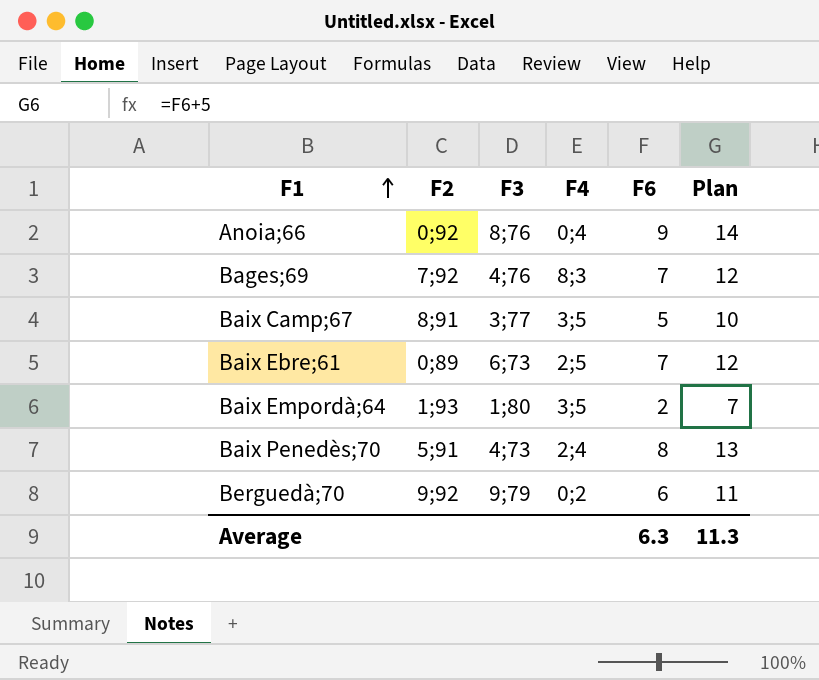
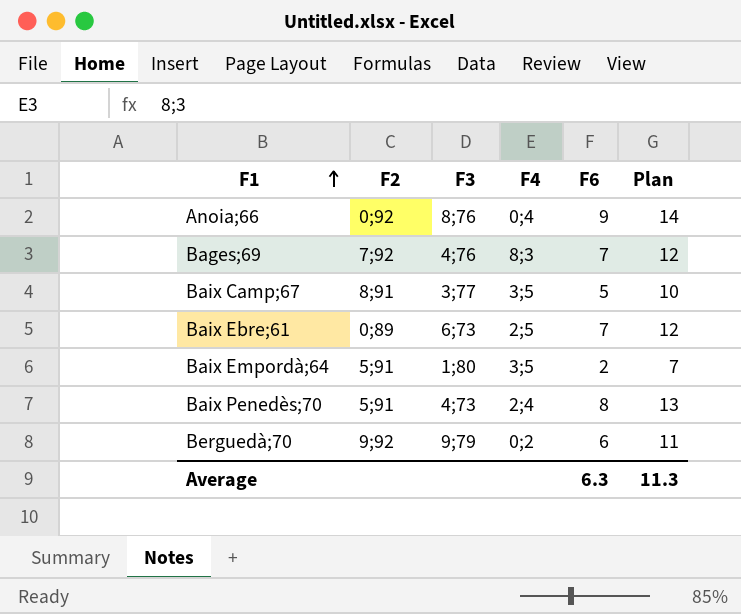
Baix Empordà;64 | F2: 1;93 -> 5;91

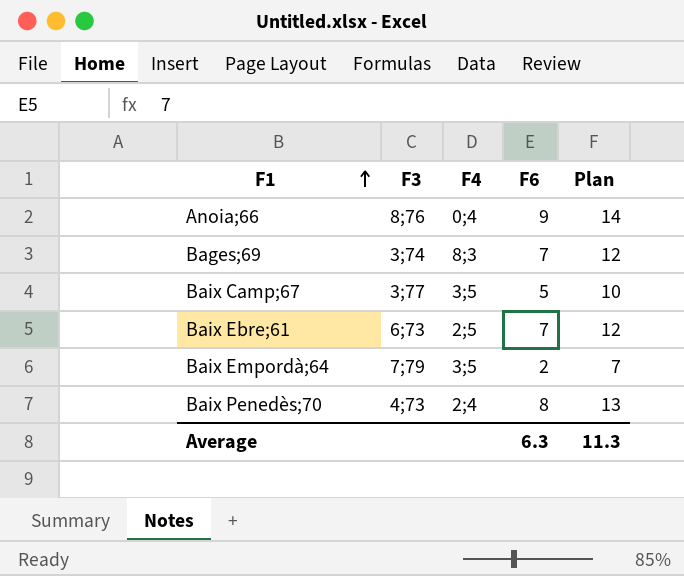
column F2 | position: 2 -> none
row Berguedà;70: 9;92 | 9;79 | 0;2 | 6 | 11 -> none
Bages;69 | F3: 4;76 -> 3;74
Baix Empordà;64 | F3: 1;80 -> 7;79

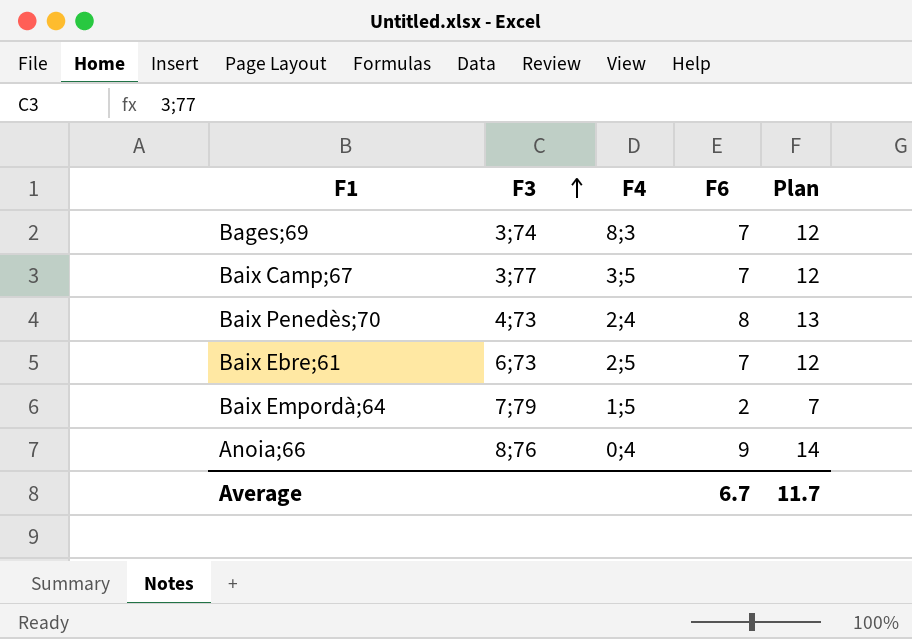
row order: F1 ascending -> F3 ascending
Baix Camp;67 | F6: 5 -> 7
Baix Camp;67 | Plan: 10 -> 12
Baix Empordà;64 | F4: 3;5 -> 1;5
Average | F6: 6.3 -> 6.7
Average | Plan: 11.3 -> 11.7

